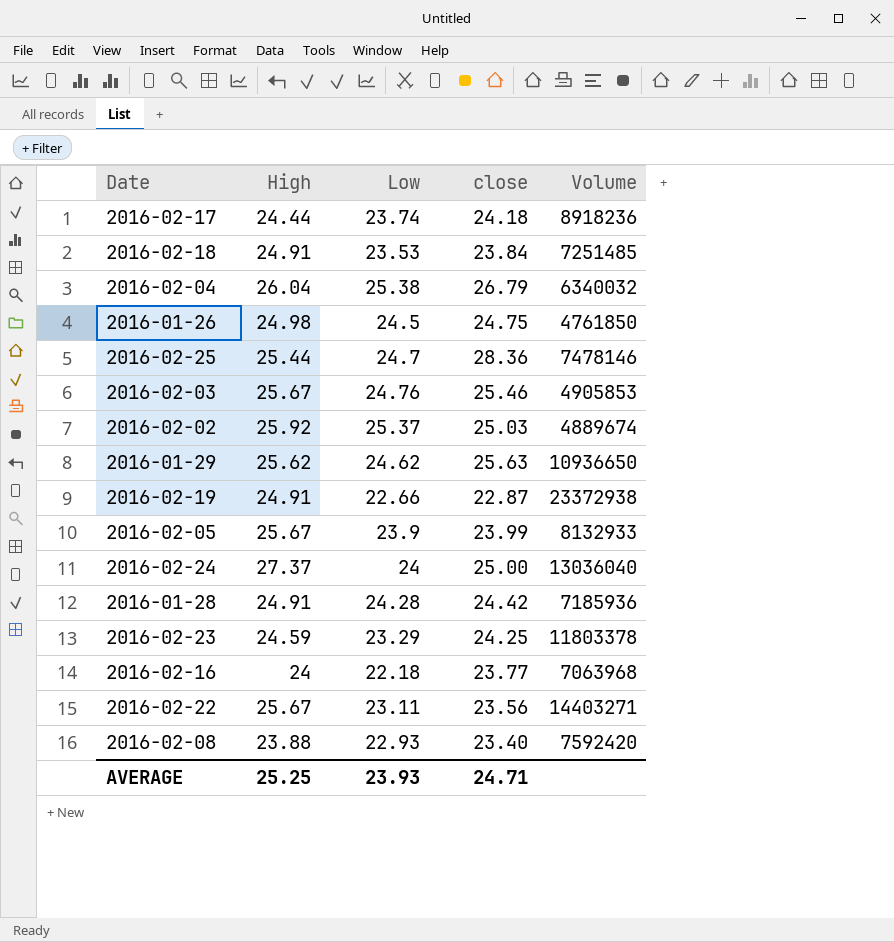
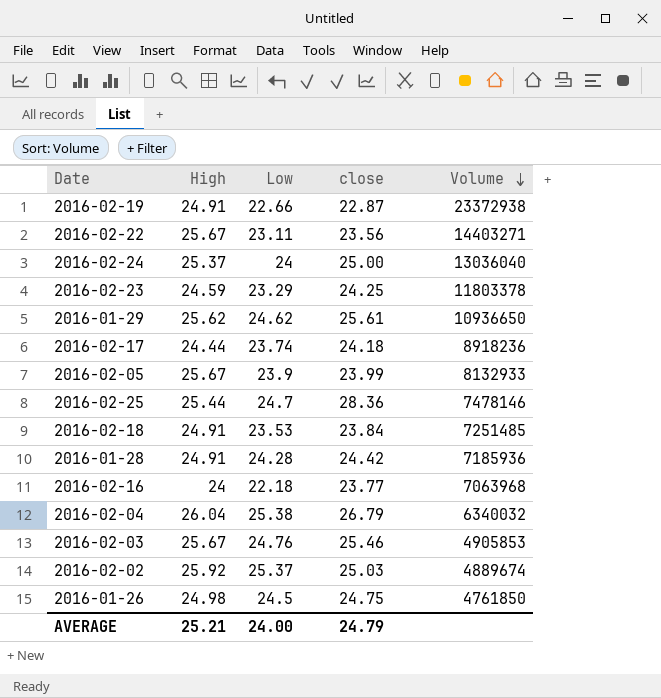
row order: none -> Volume descending
row 2016-02-08: 23.88 | 22.93 | 23.40 | 7592420 -> none
2016-02-24 | High: 27.37 -> 25.37
2016-01-29 | close: 25.63 -> 25.61
AVERAGE | High: 25.25 -> 25.21
AVERAGE | Low: 23.93 -> 24.00
AVERAGE | close: 24.71 -> 24.79

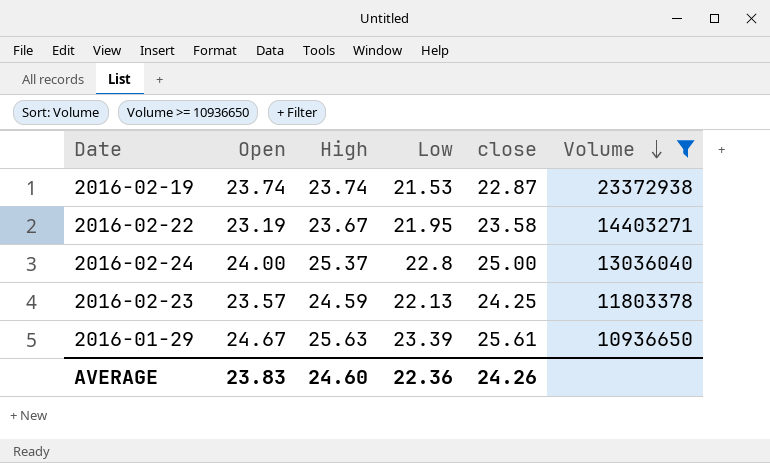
filter: none -> Volume >= 10936650
column Open | position: none -> 2
2016-02-19 | High: 24.91 -> 23.74
2016-02-19 | Low: 22.66 -> 21.53
2016-02-22 | High: 25.67 -> 23.67
2016-02-22 | Low: 23.11 -> 21.95
2016-02-22 | close: 23.56 -> 23.58
2016-02-24 | Low: 24 -> 22.8
2016-02-23 | Low: 23.29 -> 22.13
2016-01-29 | High: 25.62 -> 25.63
2016-01-29 | Low: 24.62 -> 23.39
AVERAGE | High: 25.21 -> 24.60
AVERAGE | Low: 24.00 -> 22.36
AVERAGE | close: 24.79 -> 24.26

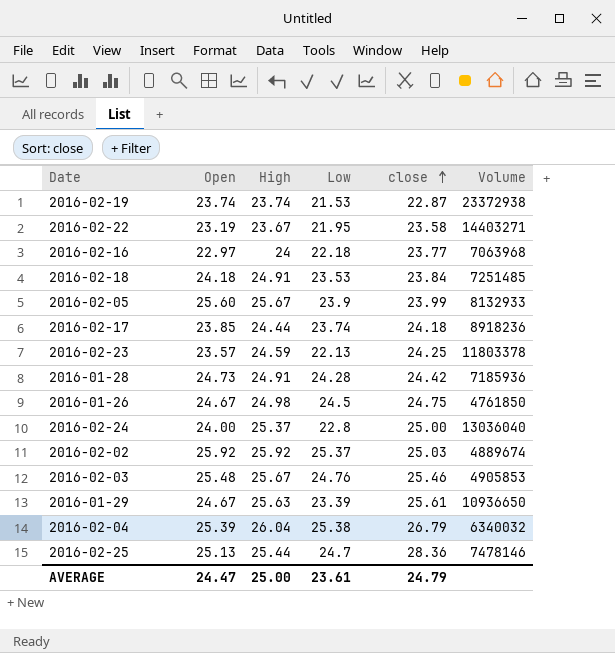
filter: Volume >= 10936650 -> none
row order: Volume descending -> close ascending
AVERAGE | Open: 23.83 -> 24.47
AVERAGE | High: 24.60 -> 25.00
AVERAGE | Low: 22.36 -> 23.61
AVERAGE | close: 24.26 -> 24.79

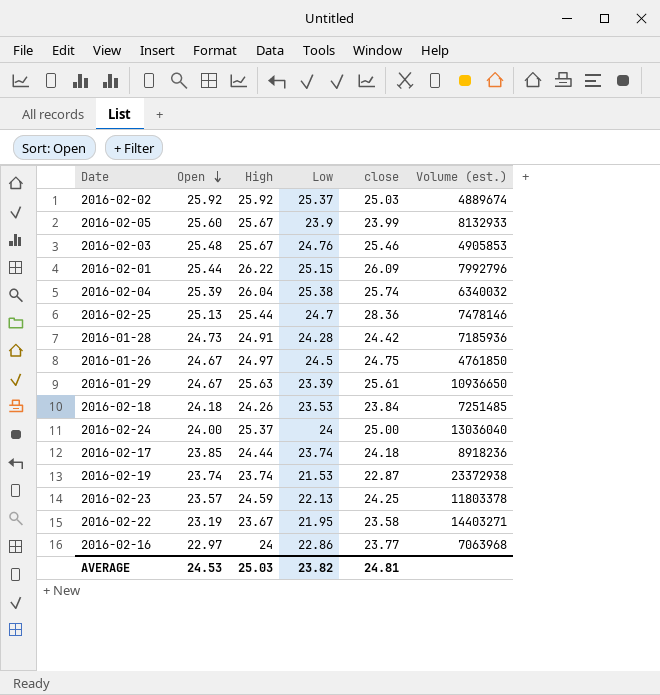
row order: close ascending -> Open descending
column name: Volume -> Volume (est.)
row 2016-02-01: none -> 25.44 | 26.22 | 25.15 | 26.09 | 7992796
2016-02-04 | close: 26.79 -> 25.74
2016-01-26 | High: 24.98 -> 24.97
2016-02-18 | High: 24.91 -> 24.26
2016-02-24 | Low: 22.8 -> 24
2016-02-16 | Low: 22.18 -> 22.86
AVERAGE | Open: 24.47 -> 24.53
AVERAGE | High: 25.00 -> 25.03
AVERAGE | Low: 23.61 -> 23.82
AVERAGE | close: 24.79 -> 24.81

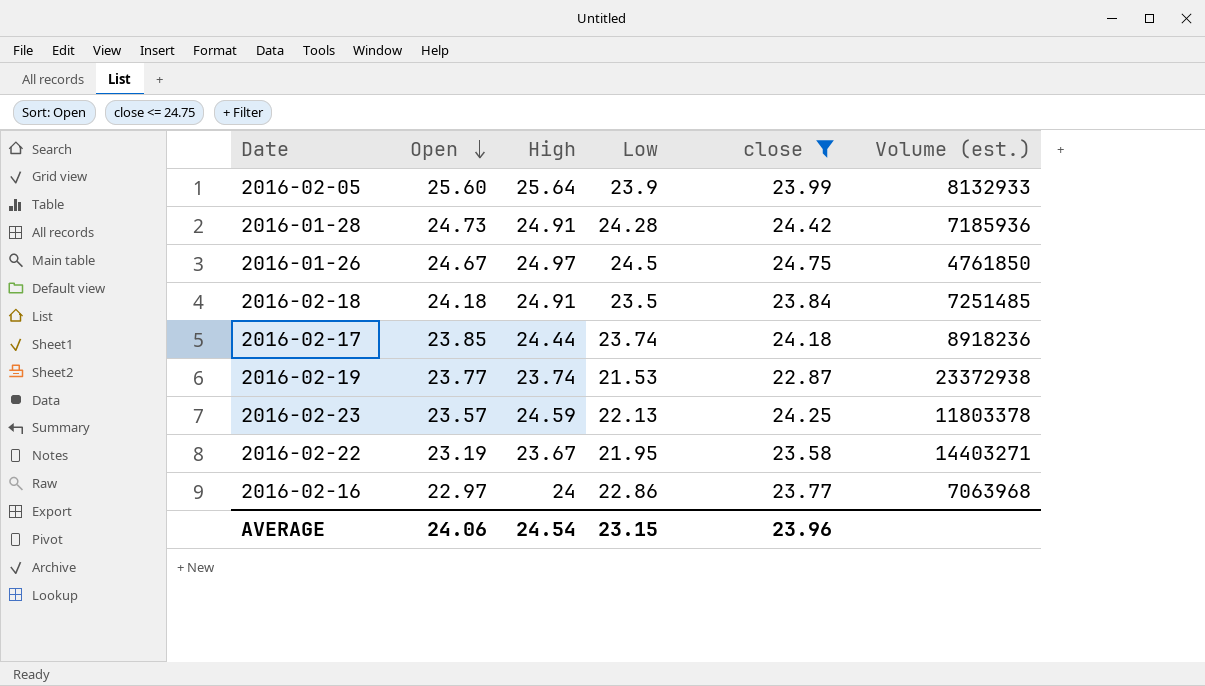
filter: none -> close <= 24.75
2016-02-05 | High: 25.67 -> 25.64
2016-02-18 | High: 24.26 -> 24.91
2016-02-18 | Low: 23.53 -> 23.5
2016-02-19 | Open: 23.74 -> 23.77
AVERAGE | Open: 24.53 -> 24.06
AVERAGE | High: 25.03 -> 24.54
AVERAGE | Low: 23.82 -> 23.15
AVERAGE | close: 24.81 -> 23.96

